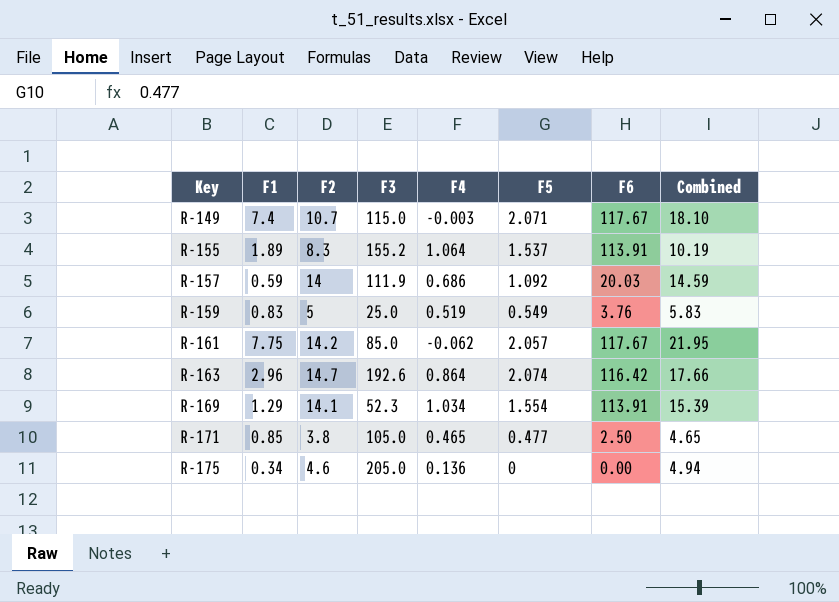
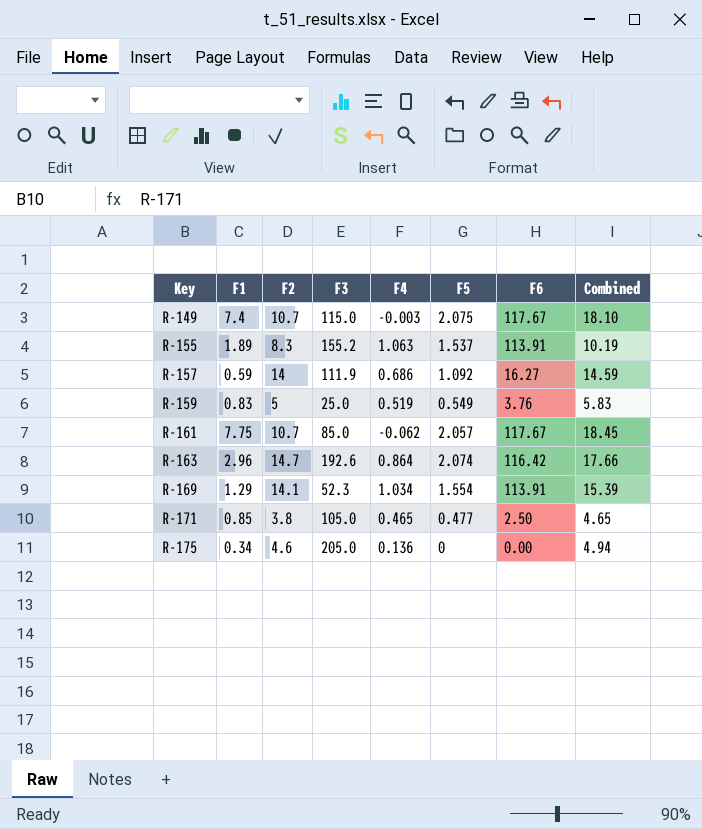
R-149 | F5: 2.071 -> 2.075
R-155 | F4: 1.064 -> 1.063
R-157 | F6: 20.03 -> 16.27
R-161 | F2: 14.2 -> 10.7
R-161 | Combined: 21.95 -> 18.45

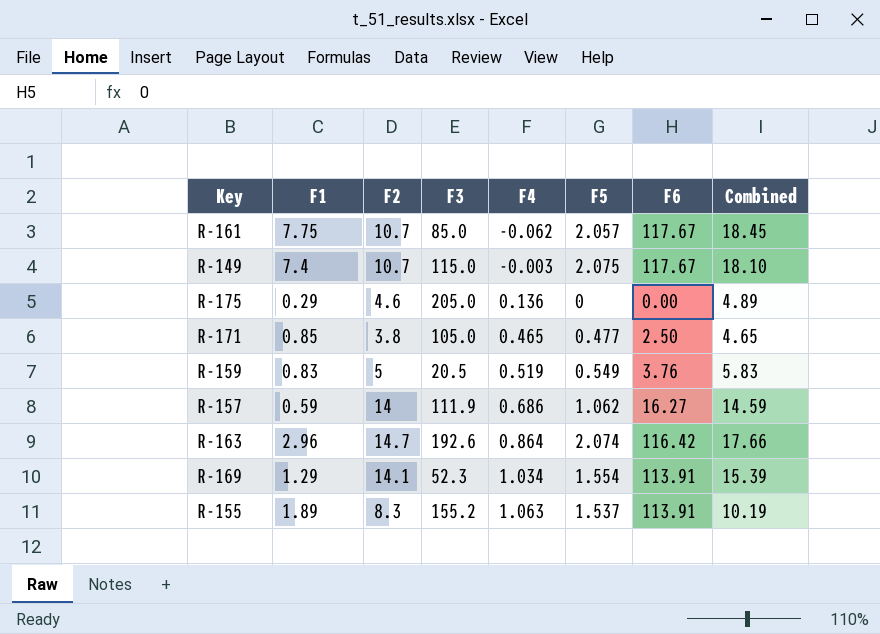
row order: Key ascending -> F4 ascending
R-175 | F1: 0.34 -> 0.29
R-175 | Combined: 4.94 -> 4.89
R-159 | F3: 25.0 -> 20.5
R-157 | F5: 1.092 -> 1.062

